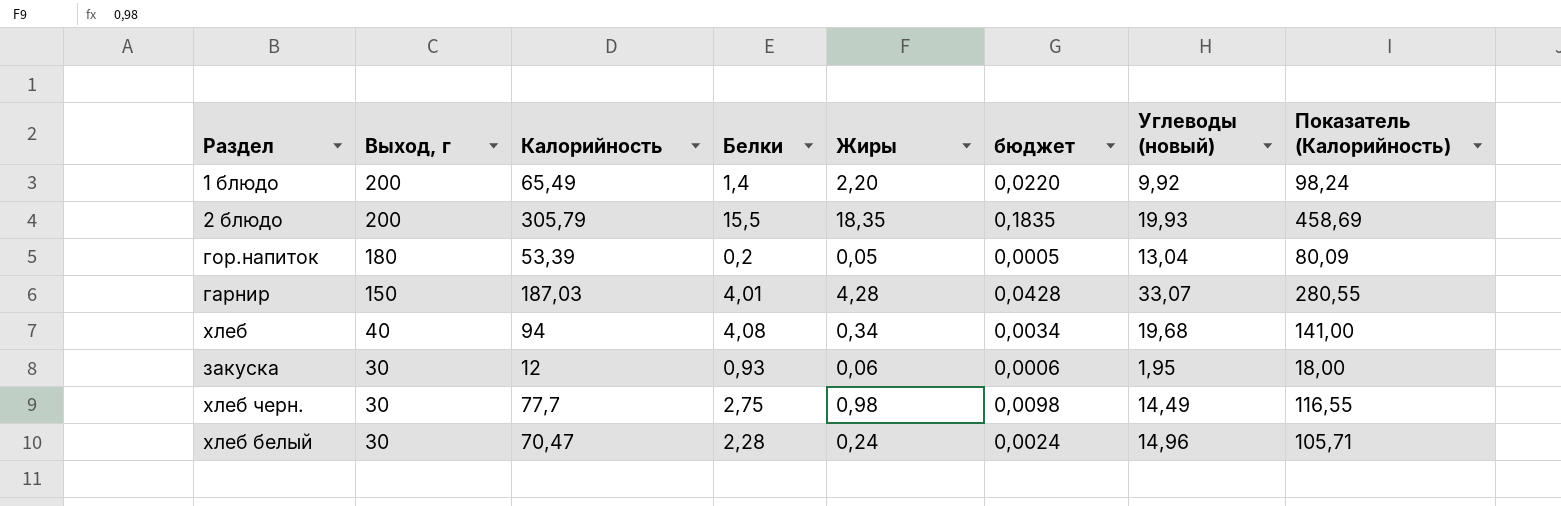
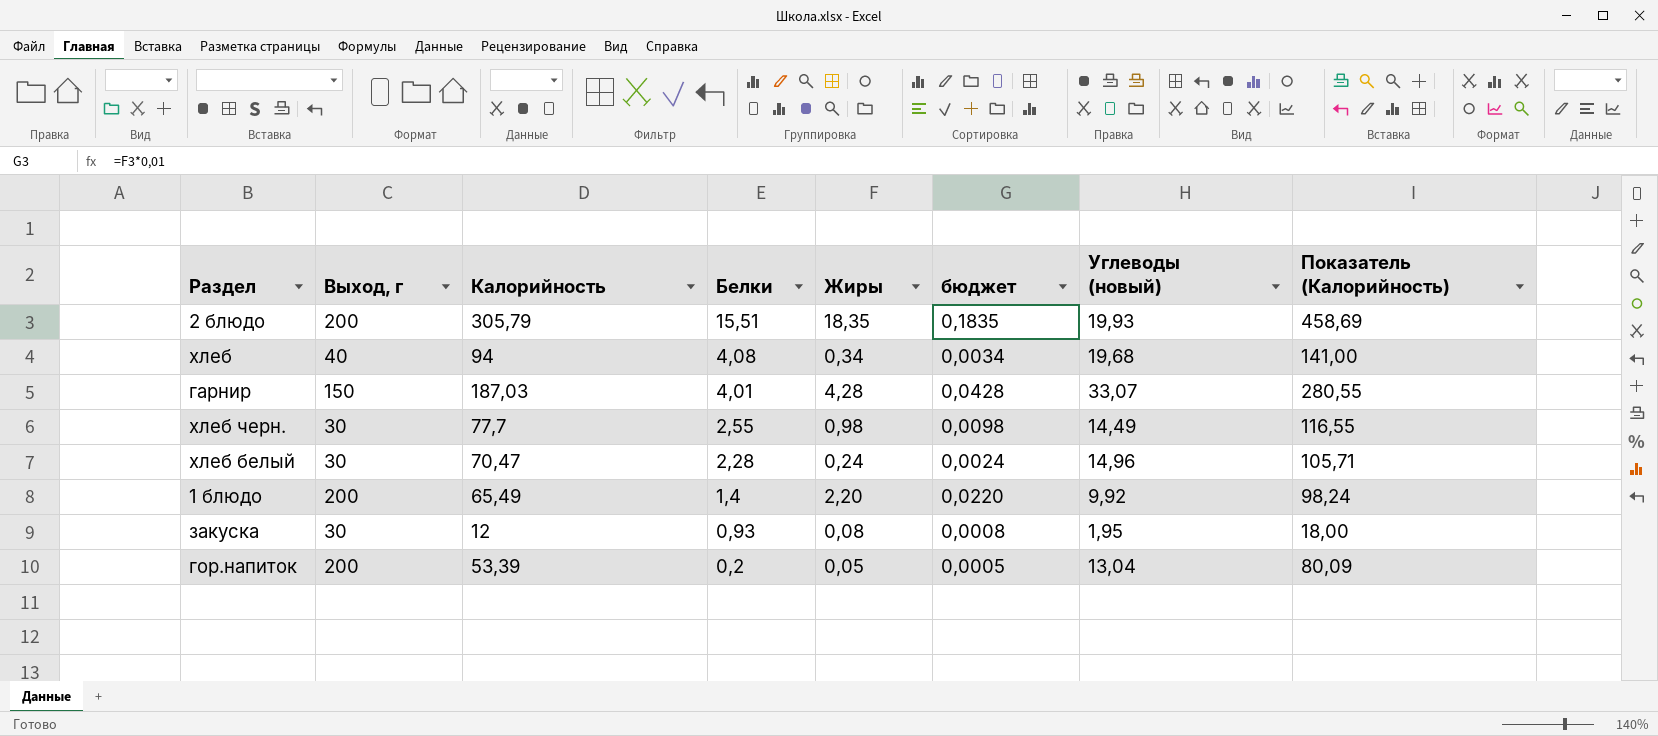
row order: Выход, г descending -> Белки descending
2 блюдо | Белки: 15,5 -> 15,51
хлеб черн. | Белки: 2,75 -> 2,55
закуска | Жиры: 0,06 -> 0,08
закуска | бюджет: 0,0006 -> 0,0008
гор.напиток | Выход, г: 180 -> 200

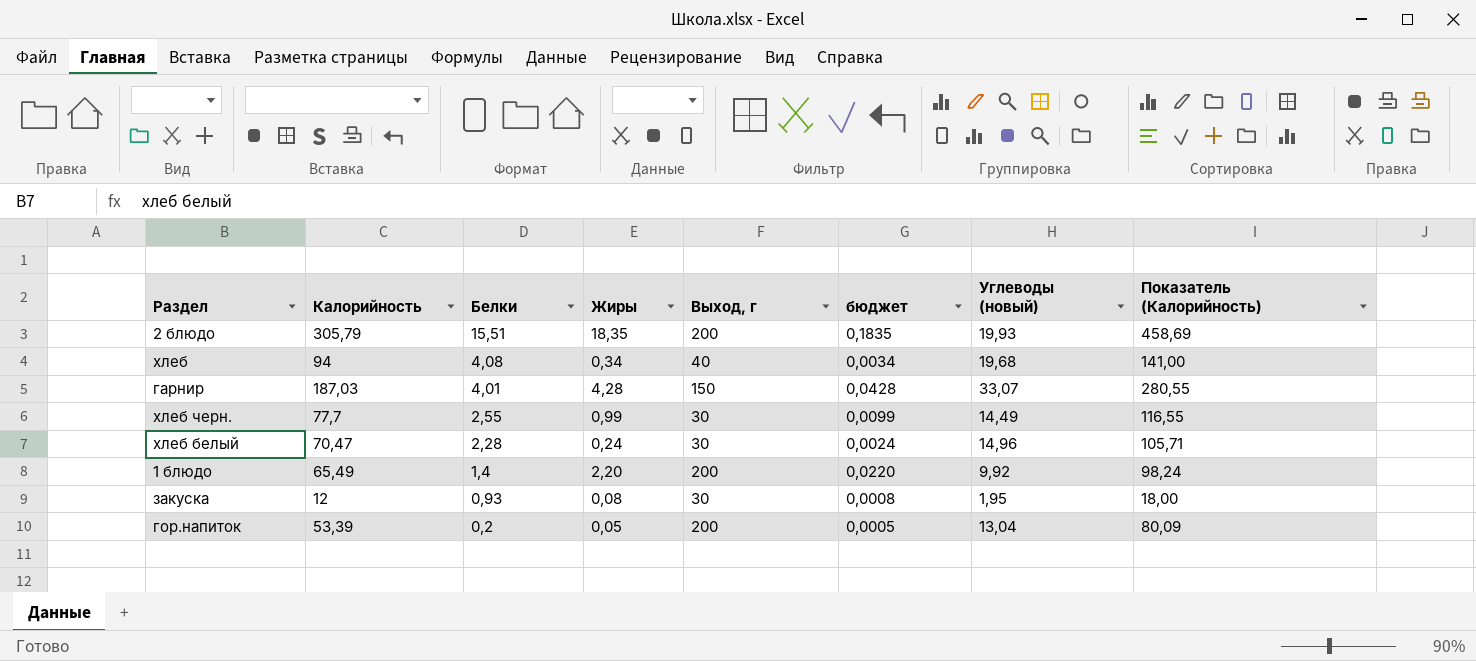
column Выход, г | position: 2 -> 5
хлеб черн. | Жиры: 0,98 -> 0,99
хлеб черн. | бюджет: 0,0098 -> 0,0099

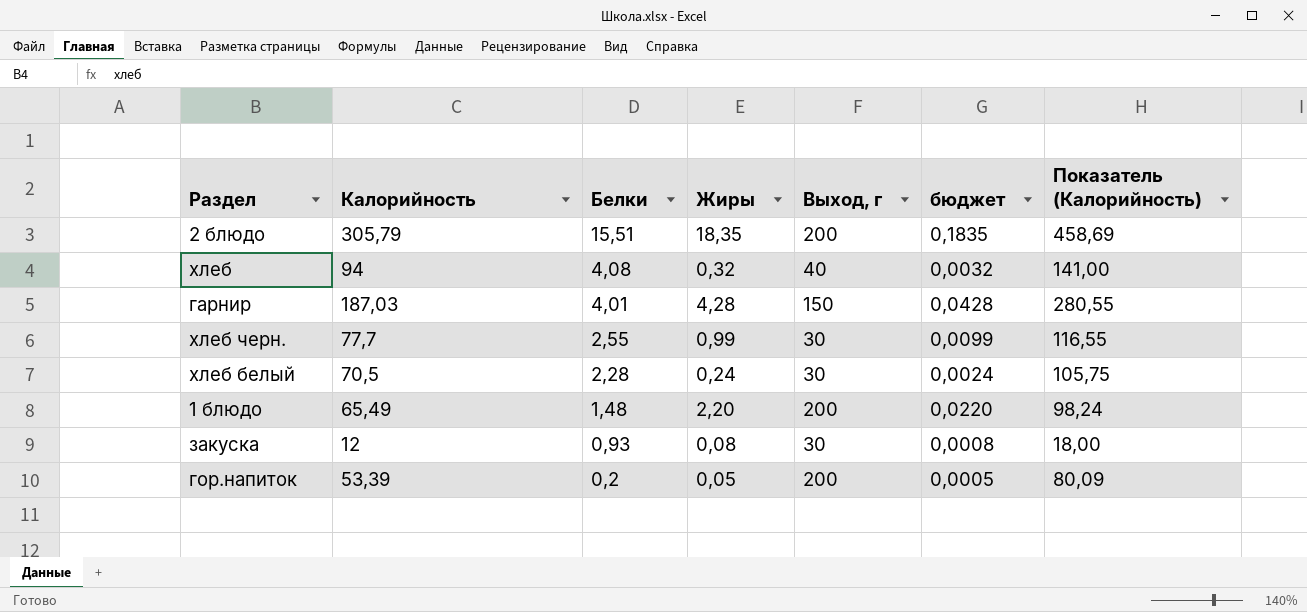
column Углеводы (новый) | position: 7 -> none
хлеб | Жиры: 0,34 -> 0,32
хлеб | бюджет: 0,0034 -> 0,0032
хлеб белый | Калорийность: 70,47 -> 70,5
хлеб белый | Показатель (Калорийность): 105,71 -> 105,75
1 блюдо | Белки: 1,4 -> 1,48

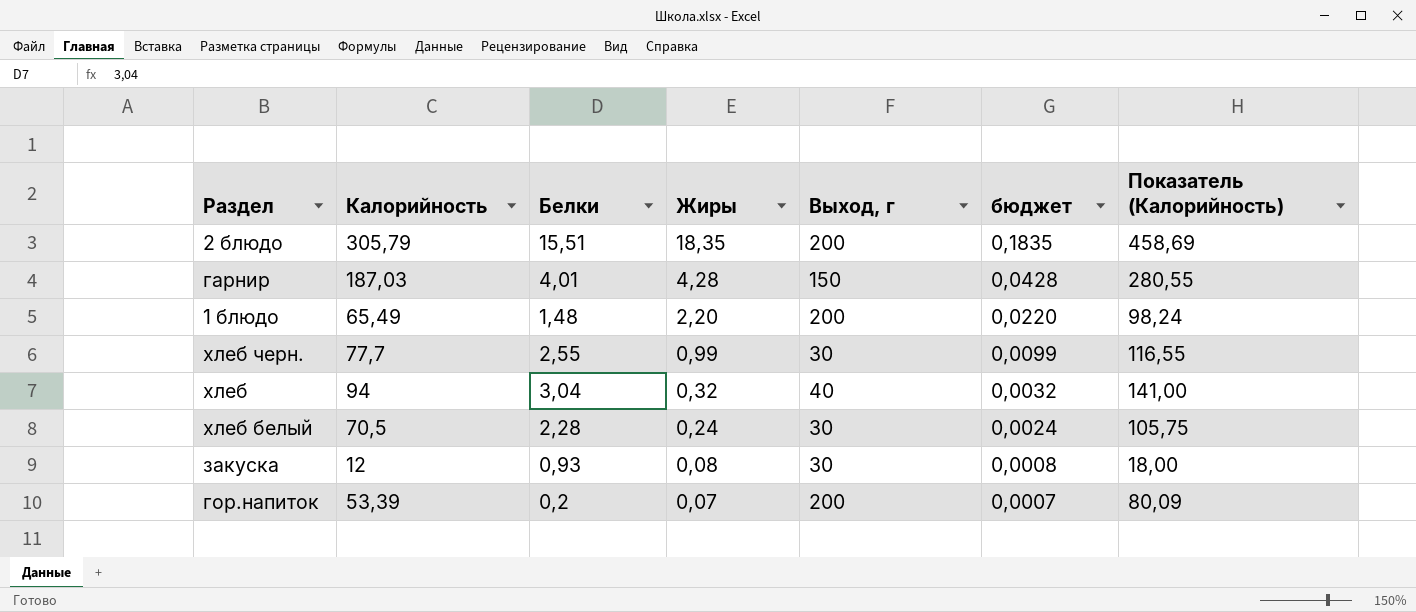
row order: Белки descending -> Жиры descending
хлеб | Белки: 4,08 -> 3,04
гор.напиток | Жиры: 0,05 -> 0,07
гор.напиток | бюджет: 0,0005 -> 0,0007

